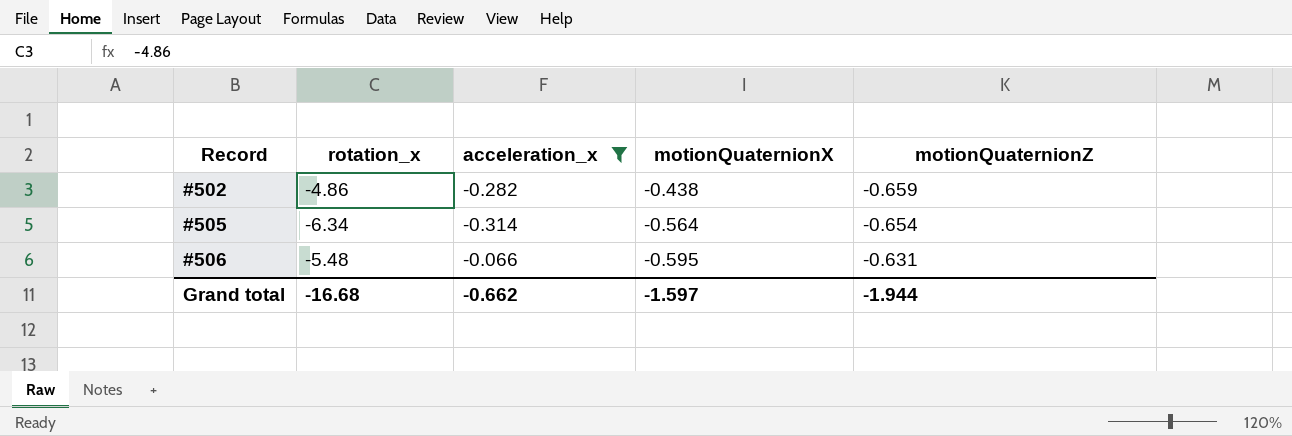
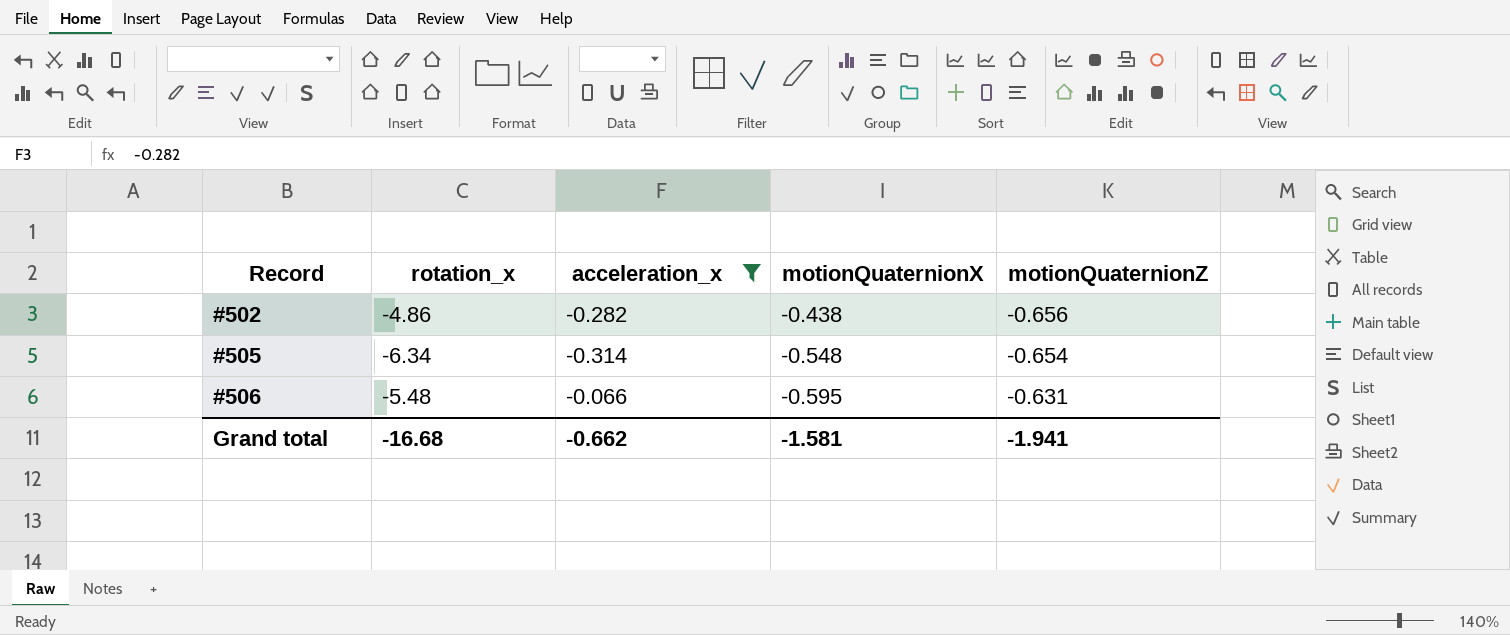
#502 | motionQuaternionZ: -0.659 -> -0.656
#505 | motionQuaternionX: -0.564 -> -0.548
Grand total | motionQuaternionX: -1.597 -> -1.581
Grand total | motionQuaternionZ: -1.944 -> -1.941

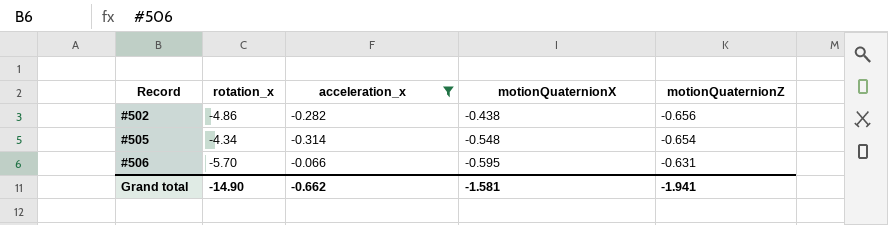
#505 | rotation_x: -6.34 -> -4.34
#506 | rotation_x: -5.48 -> -5.70
Grand total | rotation_x: -16.68 -> -14.90

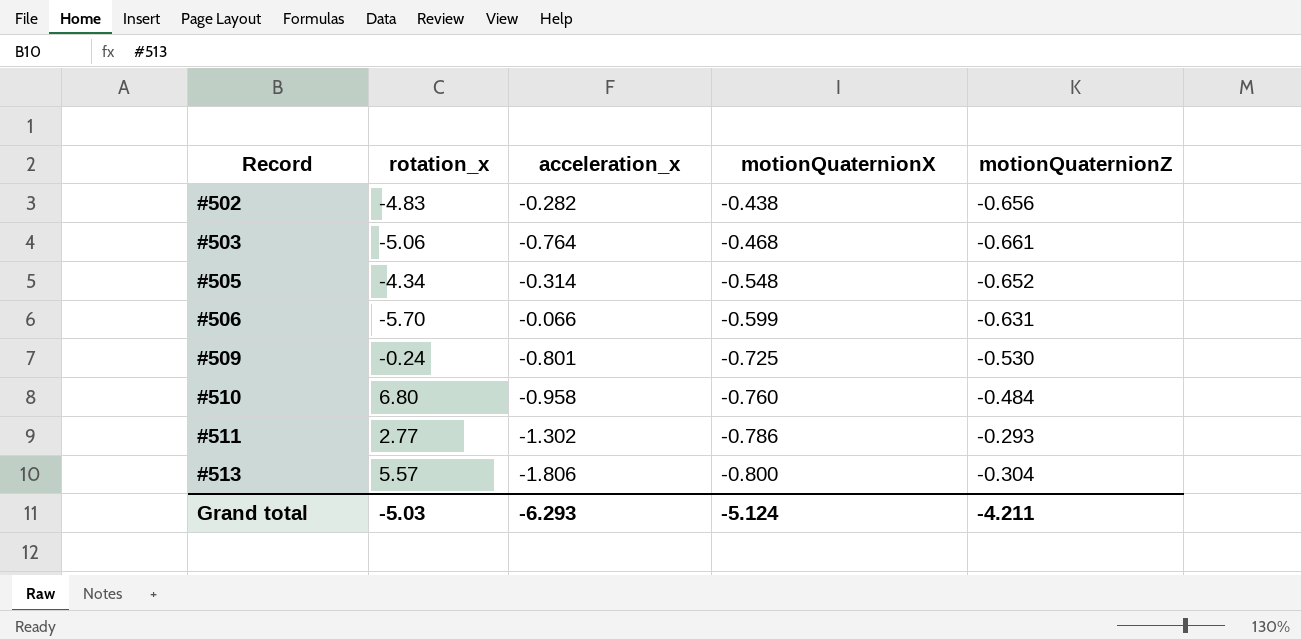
filter: acceleration_x >= -0.314 -> none
#502 | rotation_x: -4.86 -> -4.83
#505 | motionQuaternionZ: -0.654 -> -0.652
#506 | motionQuaternionX: -0.595 -> -0.599
Grand total | rotation_x: -14.90 -> -5.03
Grand total | acceleration_x: -0.662 -> -6.293
Grand total | motionQuaternionX: -1.581 -> -5.124
Grand total | motionQuaternionZ: -1.941 -> -4.211

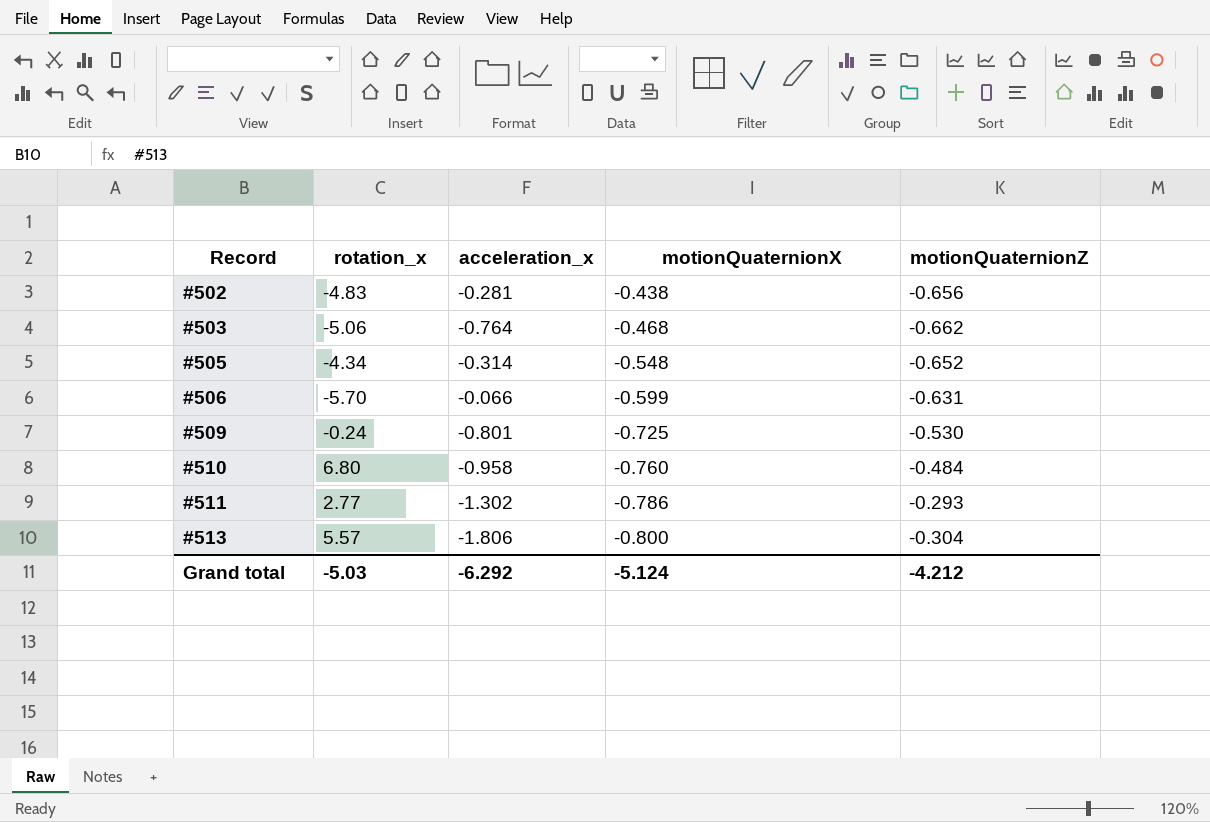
#502 | acceleration_x: -0.282 -> -0.281
#503 | motionQuaternionZ: -0.661 -> -0.662
Grand total | acceleration_x: -6.293 -> -6.292
Grand total | motionQuaternionZ: -4.211 -> -4.212

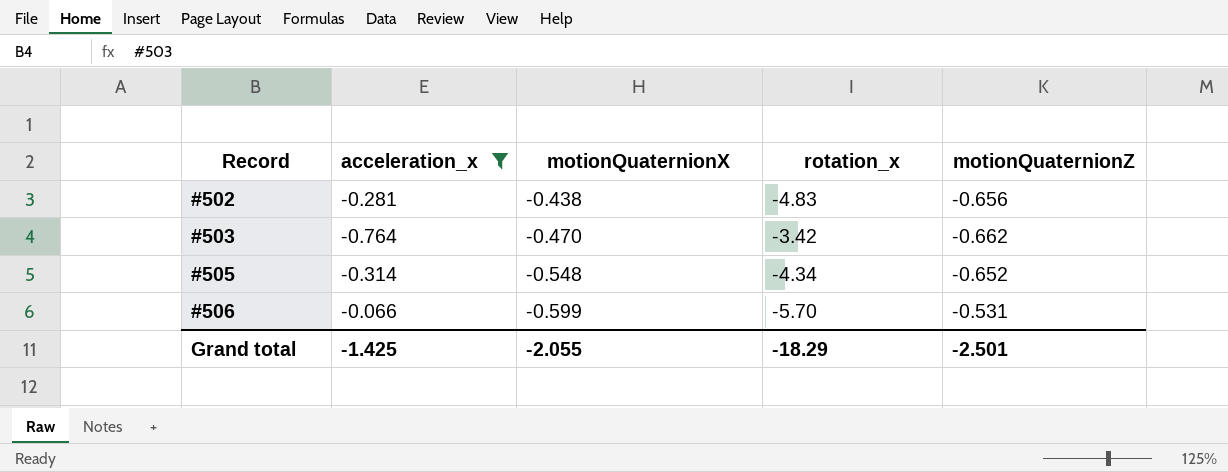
filter: none -> acceleration_x >= -0.764
column rotation_x | position: 2 -> 4
#503 | motionQuaternionX: -0.468 -> -0.470
#503 | rotation_x: -5.06 -> -3.42
#506 | motionQuaternionZ: -0.631 -> -0.531
Grand total | acceleration_x: -6.292 -> -1.425
Grand total | motionQuaternionX: -5.124 -> -2.055
Grand total | rotation_x: -5.03 -> -18.29
Grand total | motionQuaternionZ: -4.212 -> -2.501

